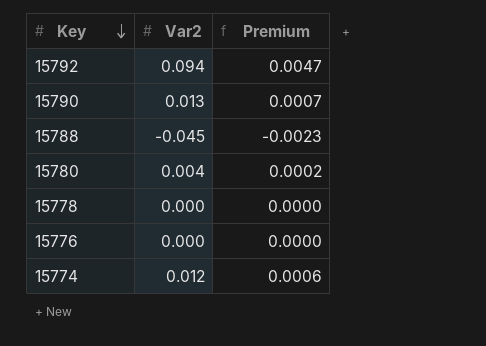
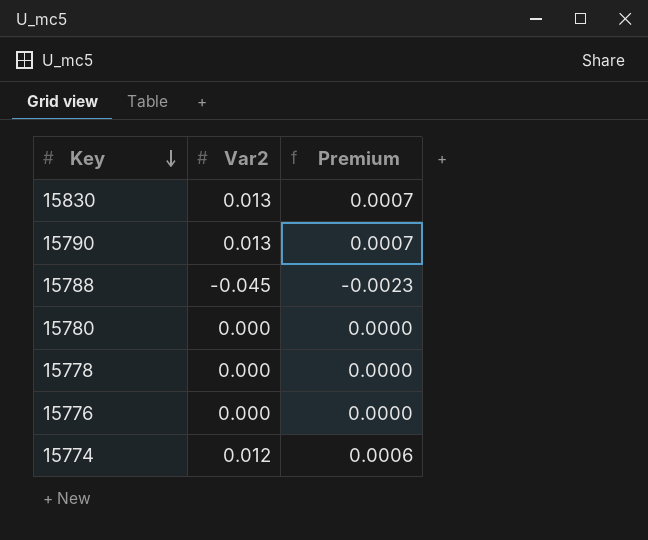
row 15792: 0.094 | 0.0047 -> none
row 15830: none -> 0.013 | 0.0007
15780 | Var2: 0.004 -> 0.000
15780 | Premium: 0.0002 -> 0.0000

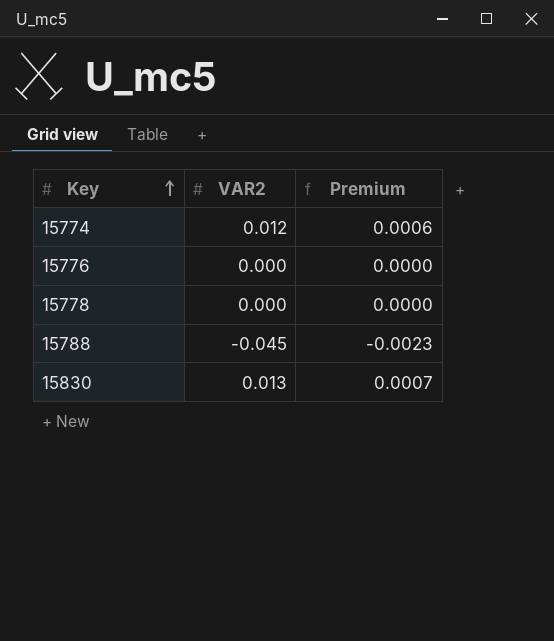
row order: Key descending -> Key ascending
column name: Var2 -> VAR2
row 15790: 0.013 | 0.0007 -> none
row 15780: 0.000 | 0.0000 -> none

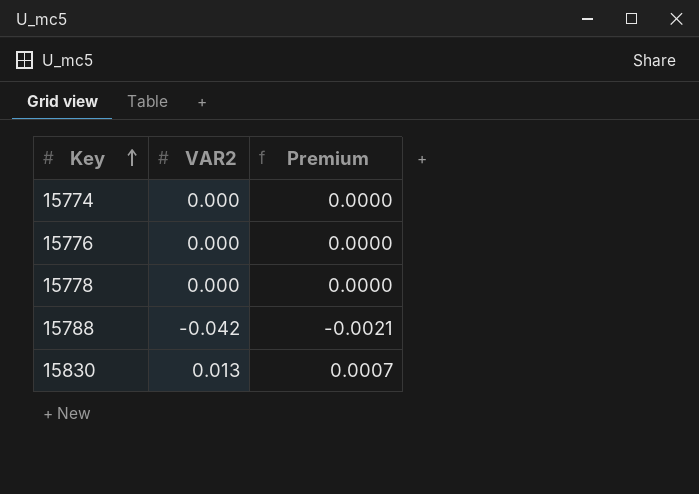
15774 | VAR2: 0.012 -> 0.000
15774 | Premium: 0.0006 -> 0.0000
15788 | VAR2: -0.045 -> -0.042
15788 | Premium: -0.0023 -> -0.0021

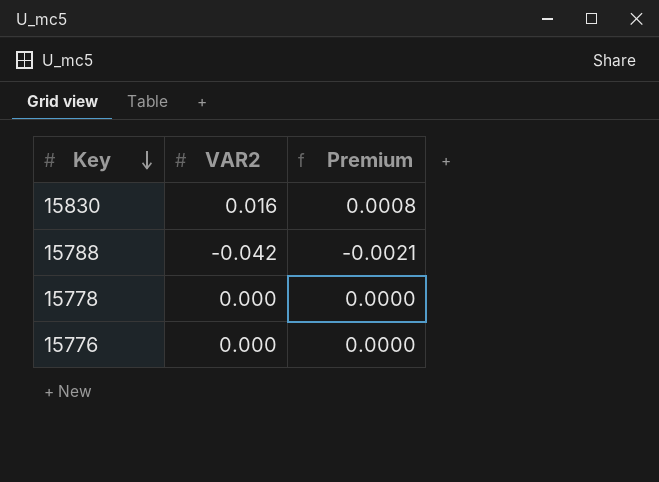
row order: Key ascending -> Key descending
row 15774: 0.000 | 0.0000 -> none
15830 | VAR2: 0.013 -> 0.016
15830 | Premium: 0.0007 -> 0.0008

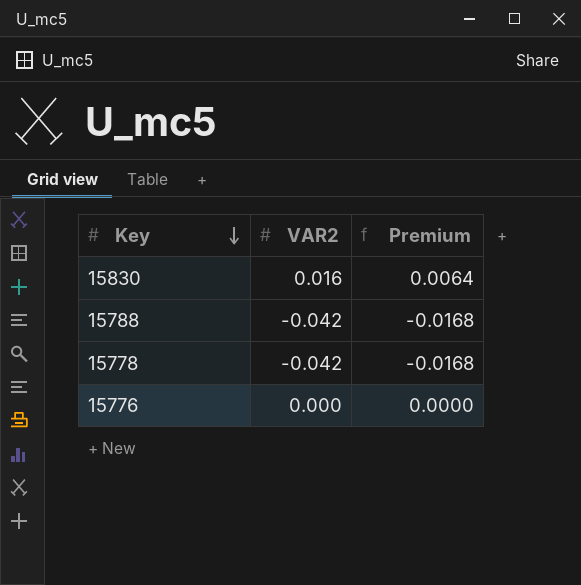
column Premium | formula: [VAR2] * 0.05 -> [VAR2] * 0.4
15778 | VAR2: 0.000 -> -0.042

